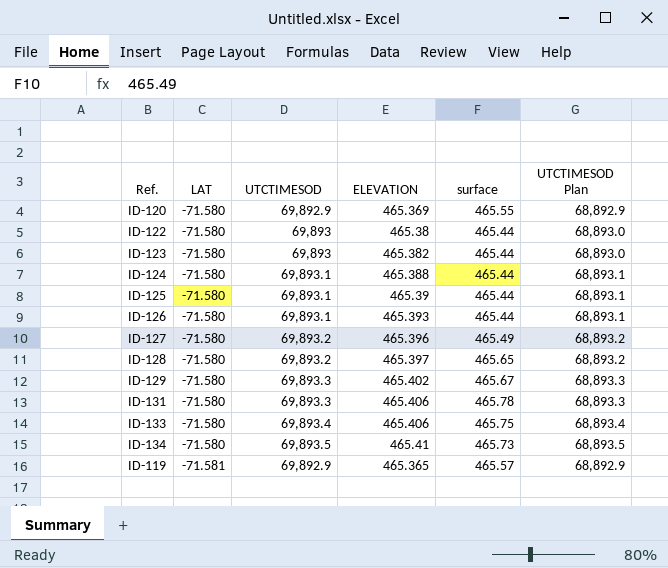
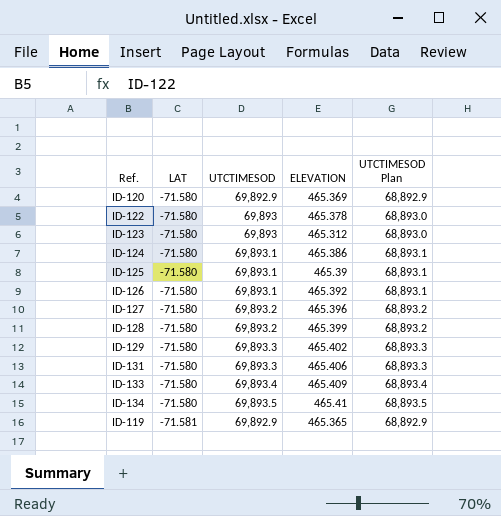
column surface | position: 5 -> none
ID-122 | ELEVATION: 465.38 -> 465.378
ID-123 | ELEVATION: 465.382 -> 465.312
ID-124 | ELEVATION: 465.388 -> 465.386
ID-126 | ELEVATION: 465.393 -> 465.392
ID-128 | ELEVATION: 465.397 -> 465.399
ID-133 | ELEVATION: 465.406 -> 465.409

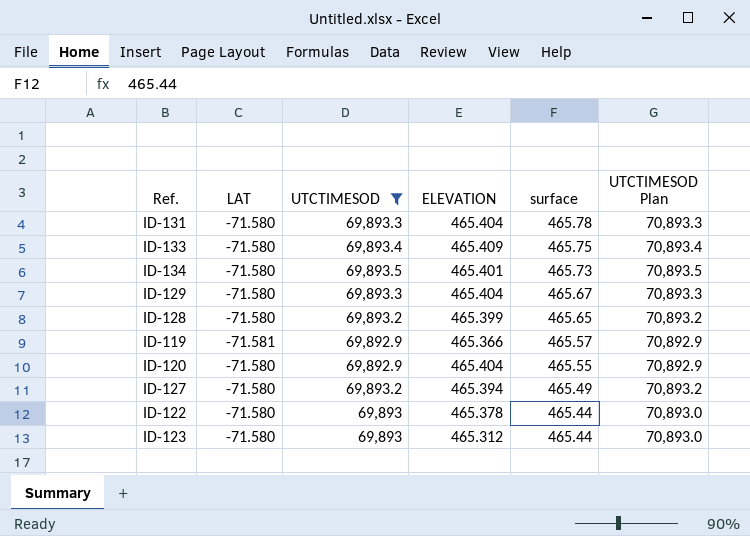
filter: none -> UTCTIMESOD != 69,893.1
row order: LAT descending -> surface descending
column surface | position: none -> 5
column UTCTIMESOD Plan | formula: [UTCTIMESOD] - 1000 -> [UTCTIMESOD] + 1000
ID-131 | ELEVATION: 465.406 -> 465.404
ID-134 | ELEVATION: 465.41 -> 465.401
ID-129 | ELEVATION: 465.402 -> 465.404
ID-119 | ELEVATION: 465.365 -> 465.366
ID-120 | ELEVATION: 465.369 -> 465.404
ID-127 | ELEVATION: 465.396 -> 465.394

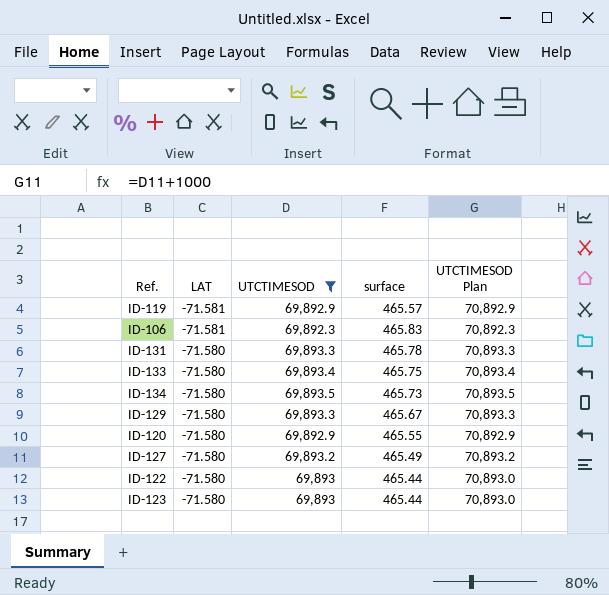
row order: surface descending -> LAT ascending
column ELEVATION | position: 4 -> none
row ID-128: -71.580 | 69,893.2 | 465.399 | 465.65 | 70,893.2 -> none
row ID-106: none -> -71.581 | 69,892.3 | 465.83 | 70,892.3

